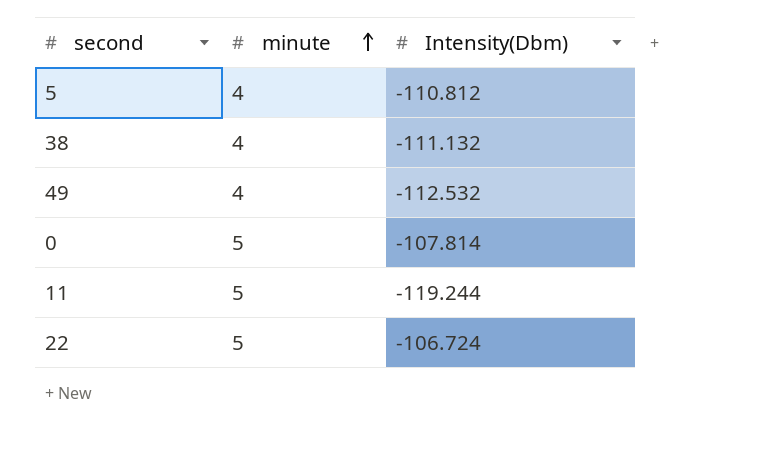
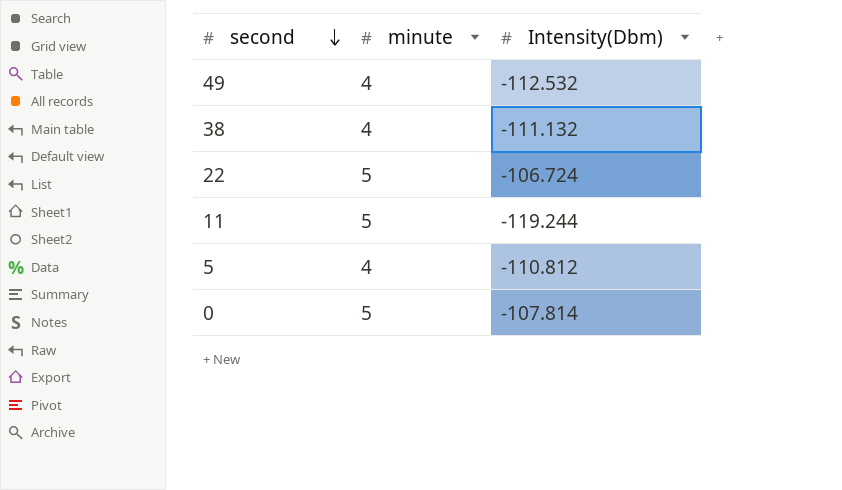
row order: minute ascending -> second descending

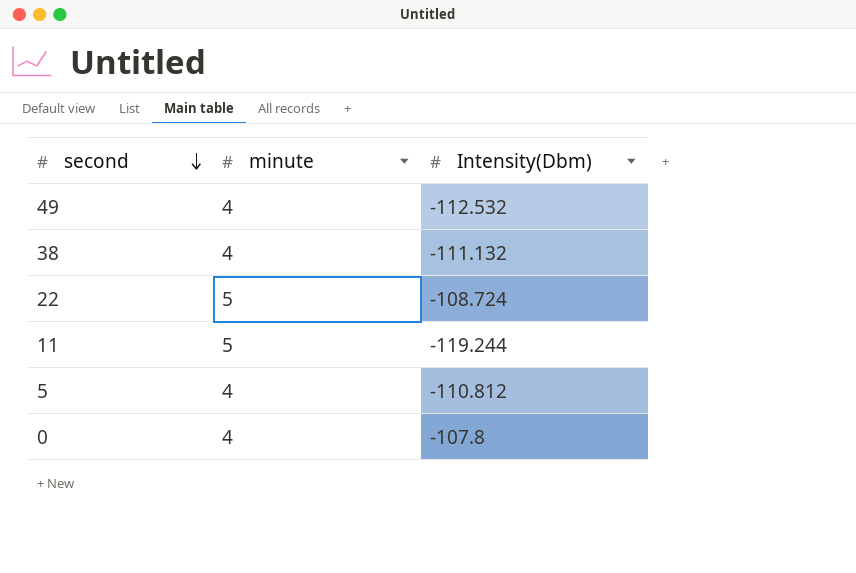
22 | Intensity(Dbm): -106.724 -> -108.724
0 | minute: 5 -> 4
0 | Intensity(Dbm): -107.814 -> -107.8

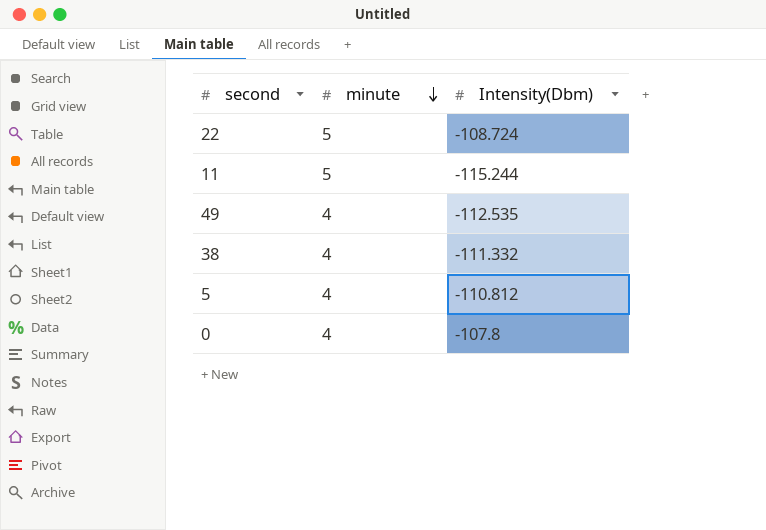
row order: second descending -> minute descending
11 | Intensity(Dbm): -119.244 -> -115.244
49 | Intensity(Dbm): -112.532 -> -112.535
38 | Intensity(Dbm): -111.132 -> -111.332

